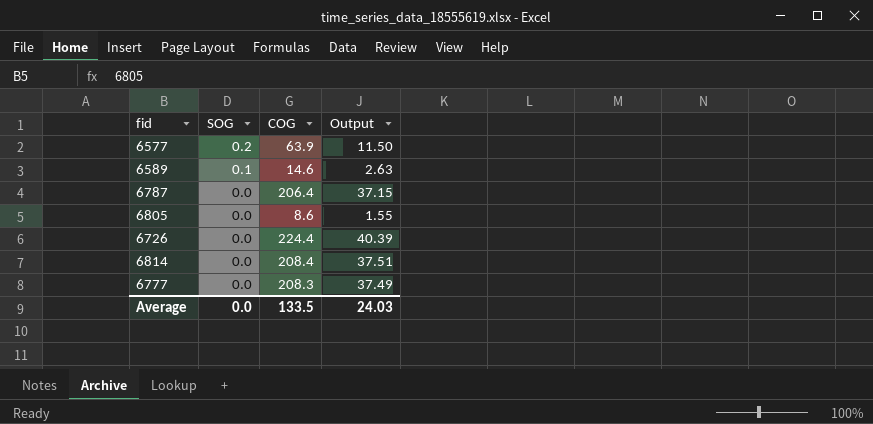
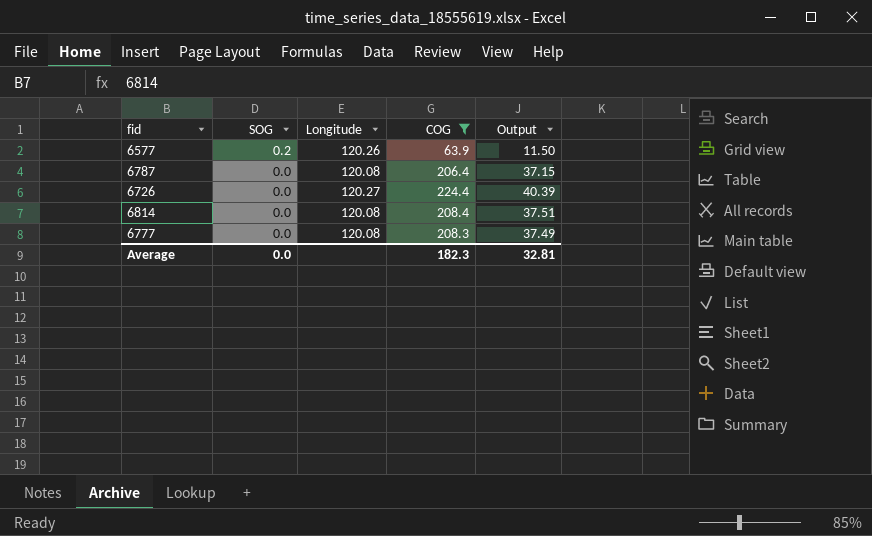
filter: none -> COG >= 63.9
column Longitude | position: none -> 3
Average | COG: 133.5 -> 182.3
Average | Output: 24.03 -> 32.81

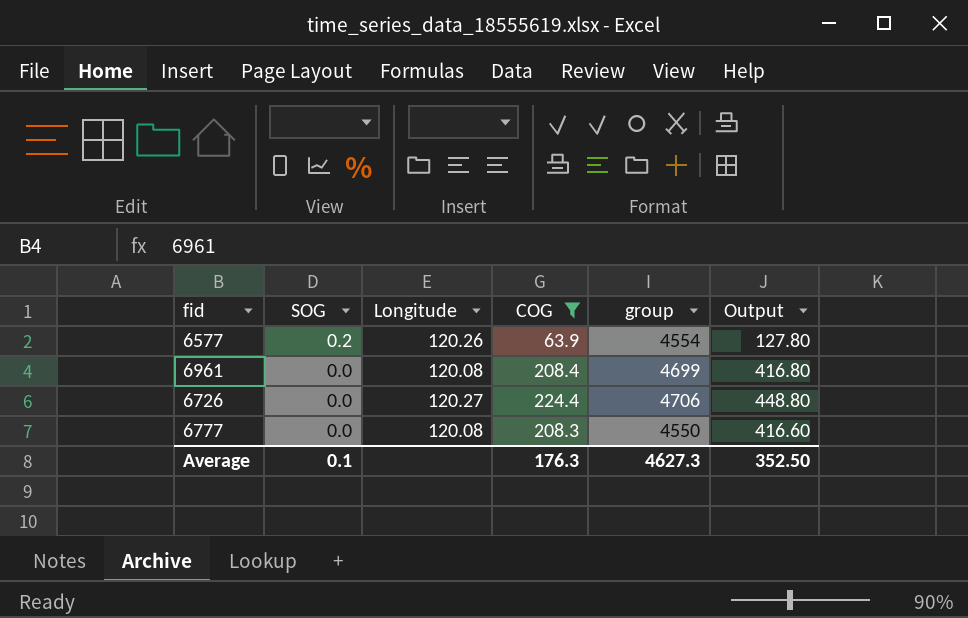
column group | position: none -> 5
column Output | formula: [COG] * 0.18 -> [COG] * 2
row 6787: 0.0 | 120.08 | 206.4 | 37.15 -> none
row 6814: 0.0 | 120.08 | 208.4 | 37.51 -> none
row 6961: none -> 0.0 | 120.08 | 208.4 | 4699 | 416.80
Average | SOG: 0.0 -> 0.1
Average | COG: 182.3 -> 176.3
Average | Output: 32.81 -> 352.50

